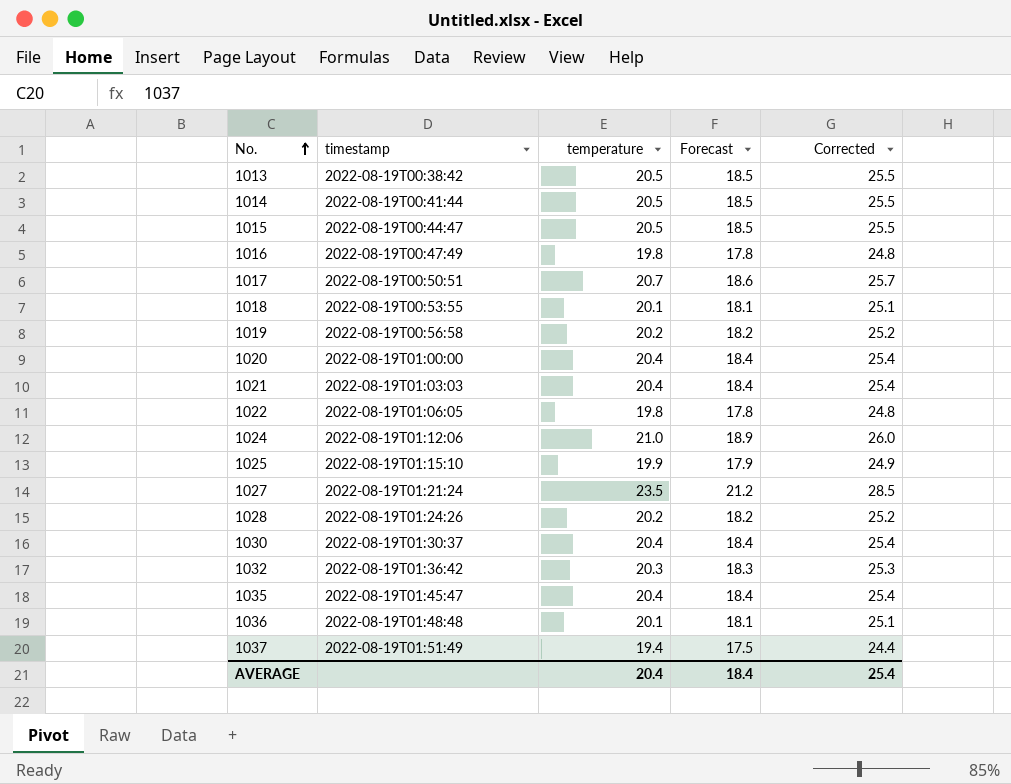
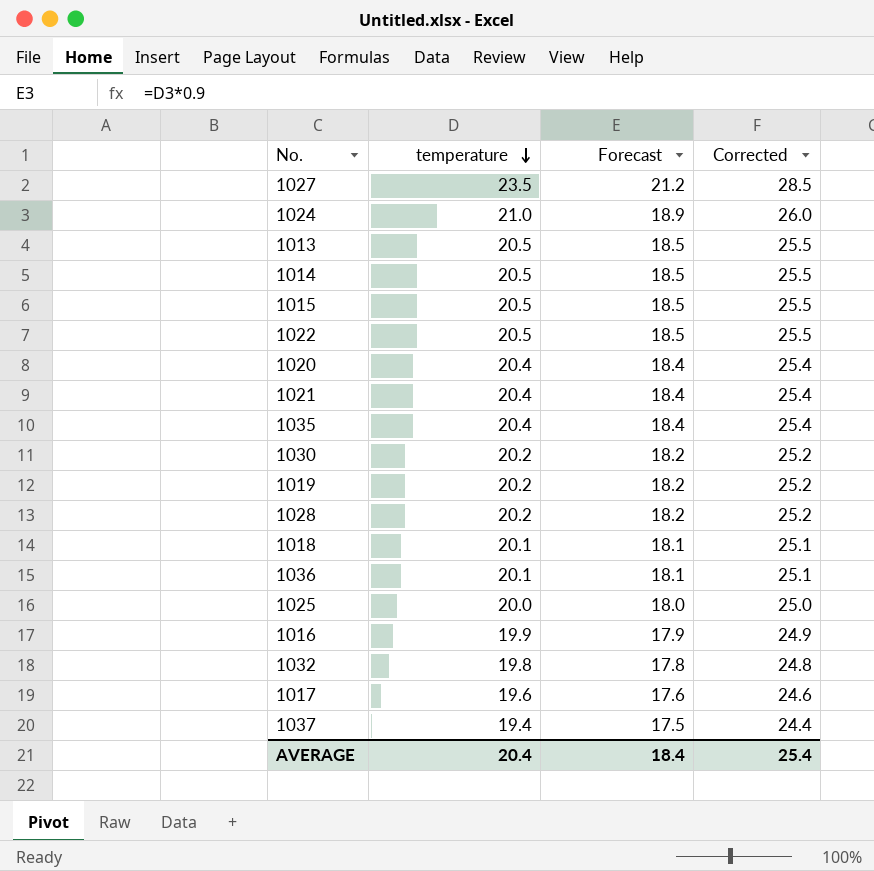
row order: No. ascending -> temperature descending
column timestamp | position: 2 -> none
1022 | temperature: 19.8 -> 20.5
1022 | Forecast: 17.8 -> 18.5
1022 | Corrected: 24.8 -> 25.5
1030 | temperature: 20.4 -> 20.2
1030 | Forecast: 18.4 -> 18.2
1030 | Corrected: 25.4 -> 25.2
1025 | temperature: 19.9 -> 20.0
1025 | Forecast: 17.9 -> 18.0
1025 | Corrected: 24.9 -> 25.0
1016 | temperature: 19.8 -> 19.9
1016 | Forecast: 17.8 -> 17.9
1016 | Corrected: 24.8 -> 24.9
1032 | temperature: 20.3 -> 19.8
1032 | Forecast: 18.3 -> 17.8
1032 | Corrected: 25.3 -> 24.8
1017 | temperature: 20.7 -> 19.6
1017 | Forecast: 18.6 -> 17.6
1017 | Corrected: 25.7 -> 24.6

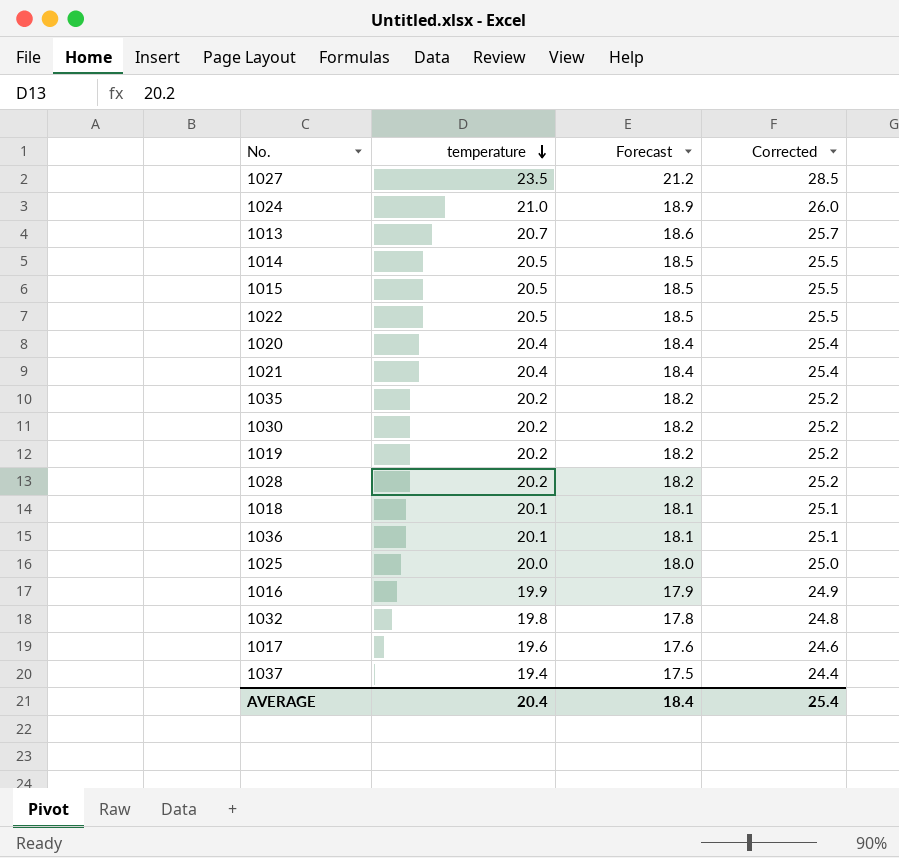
1013 | temperature: 20.5 -> 20.7
1013 | Forecast: 18.5 -> 18.6
1013 | Corrected: 25.5 -> 25.7
1035 | temperature: 20.4 -> 20.2
1035 | Forecast: 18.4 -> 18.2
1035 | Corrected: 25.4 -> 25.2

